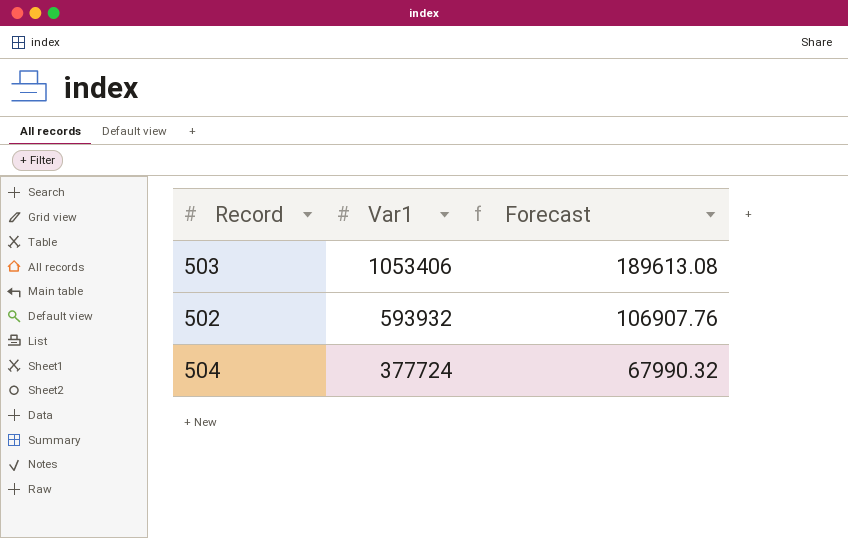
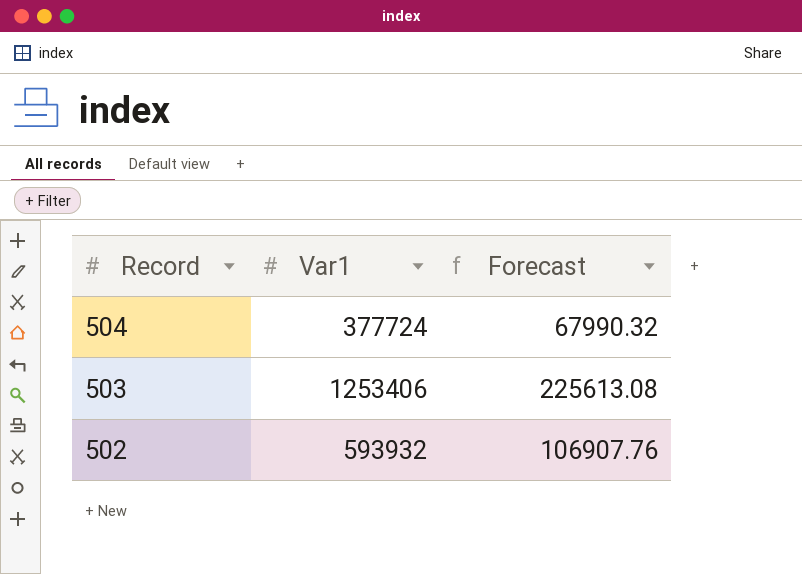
row order: Var1 descending -> Record descending
503 | Var1: 1053406 -> 1253406
503 | Forecast: 189613.08 -> 225613.08

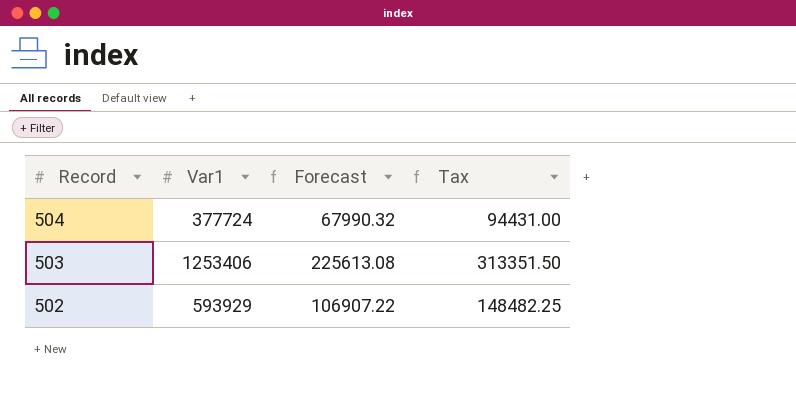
column Tax | formula: none -> [Var1] * 0.25
502 | Var1: 593932 -> 593929
502 | Forecast: 106907.76 -> 106907.22

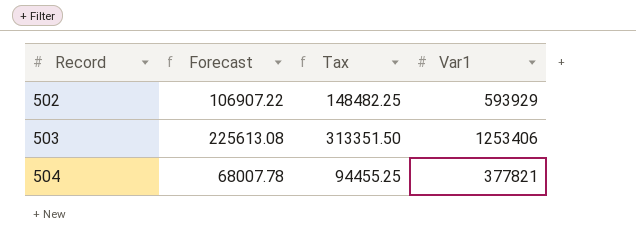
row order: Record descending -> Record ascending
column Var1 | position: 2 -> 4
504 | Forecast: 67990.32 -> 68007.78
504 | Tax: 94431.00 -> 94455.25
504 | Var1: 377724 -> 377821

